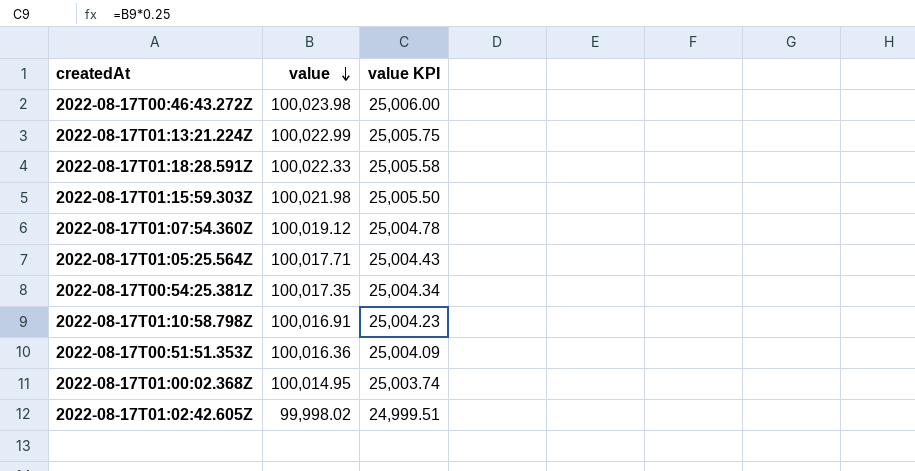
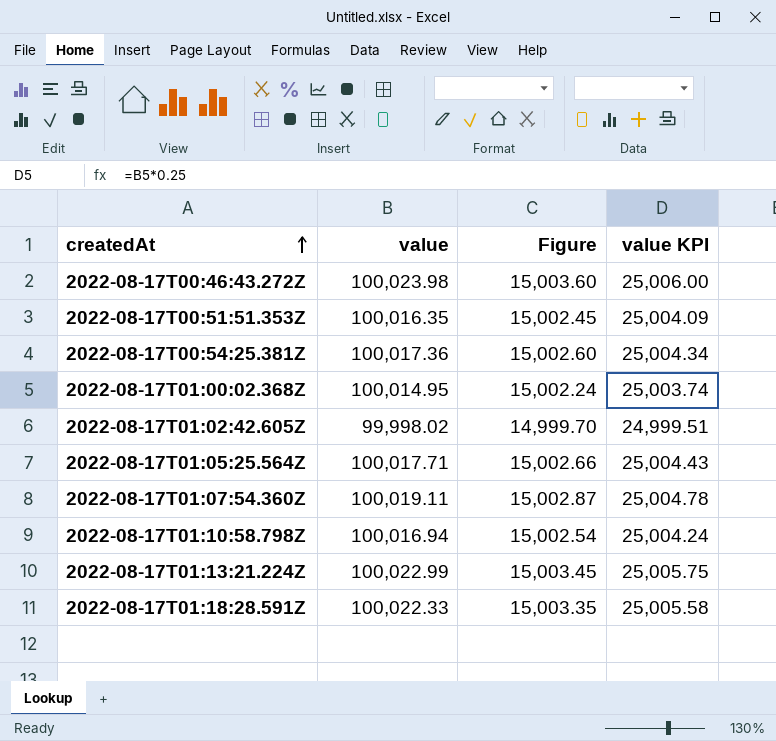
row order: value descending -> createdAt ascending
column Figure | formula: none -> [value] * 0.15
row 2022-08-17T01:15:59.303Z: 100,021.98 | 25,005.50 -> none
2022-08-17T00:51:51.353Z | value: 100,016.36 -> 100,016.35
2022-08-17T00:54:25.381Z | value: 100,017.35 -> 100,017.36
2022-08-17T01:07:54.360Z | value: 100,019.12 -> 100,019.11
2022-08-17T01:10:58.798Z | value: 100,016.91 -> 100,016.94
2022-08-17T01:10:58.798Z | value KPI: 25,004.23 -> 25,004.24

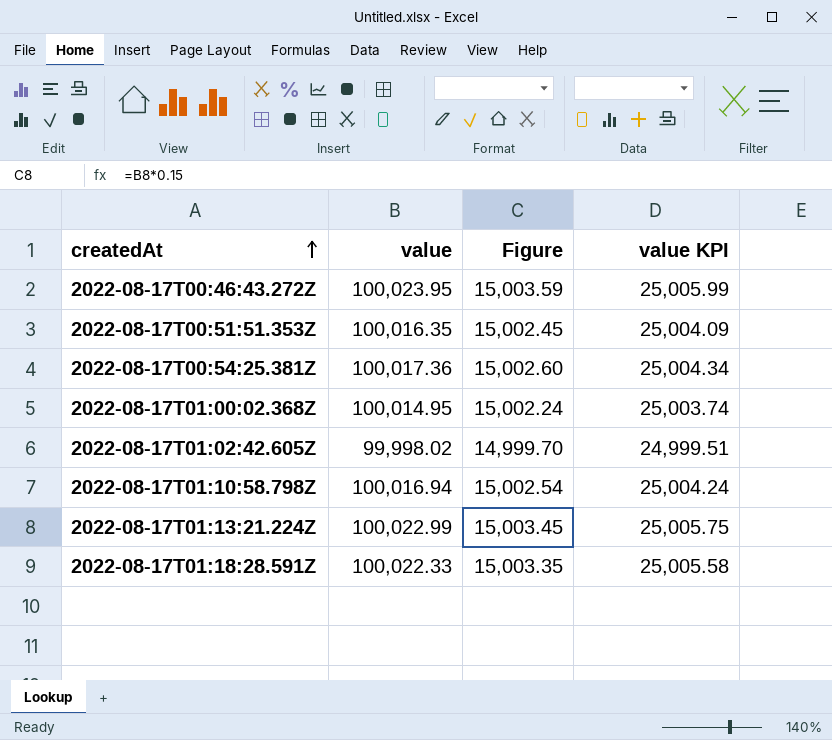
row 2022-08-17T01:05:25.564Z: 100,017.71 | 15,002.66 | 25,004.43 -> none
row 2022-08-17T01:07:54.360Z: 100,019.11 | 15,002.87 | 25,004.78 -> none
2022-08-17T00:46:43.272Z | value: 100,023.98 -> 100,023.95
2022-08-17T00:46:43.272Z | Figure: 15,003.60 -> 15,003.59
2022-08-17T00:46:43.272Z | value KPI: 25,006.00 -> 25,005.99

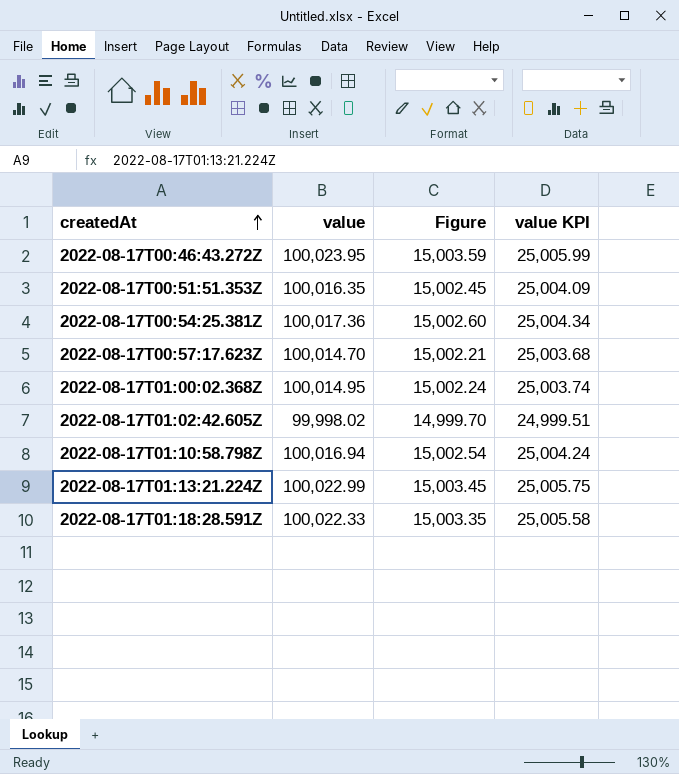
row 2022-08-17T00:57:17.623Z: none -> 100,014.70 | 15,002.21 | 25,003.68

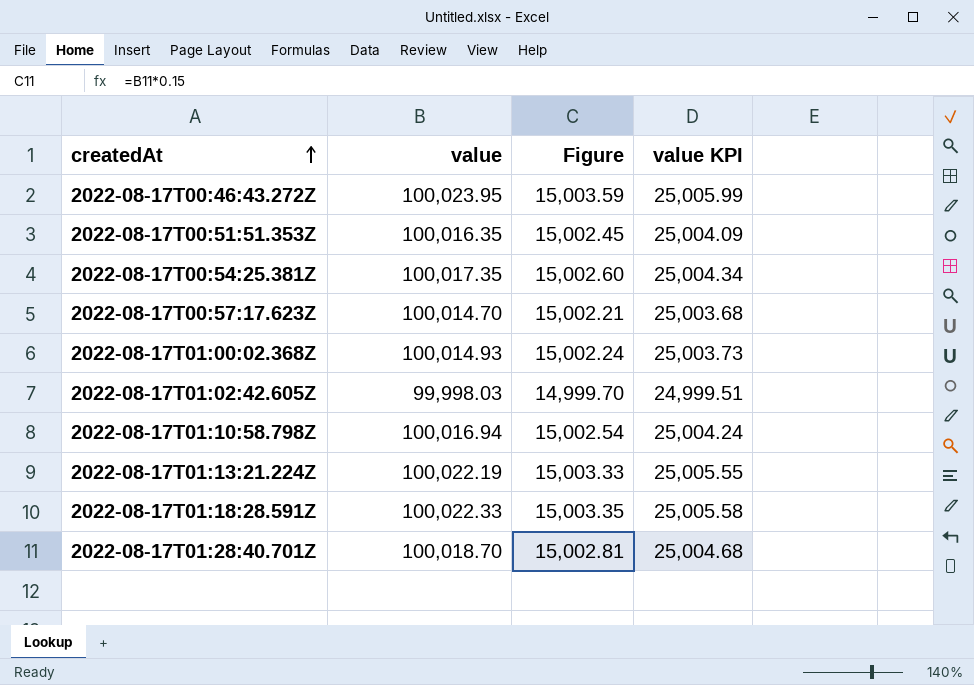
2022-08-17T00:54:25.381Z | value: 100,017.36 -> 100,017.35
2022-08-17T01:00:02.368Z | value: 100,014.95 -> 100,014.93
2022-08-17T01:00:02.368Z | value KPI: 25,003.74 -> 25,003.73
2022-08-17T01:02:42.605Z | value: 99,998.02 -> 99,998.03
2022-08-17T01:13:21.224Z | value: 100,022.99 -> 100,022.19
2022-08-17T01:13:21.224Z | Figure: 15,003.45 -> 15,003.33
2022-08-17T01:13:21.224Z | value KPI: 25,005.75 -> 25,005.55
row 2022-08-17T01:28:40.701Z: none -> 100,018.70 | 15,002.81 | 25,004.68

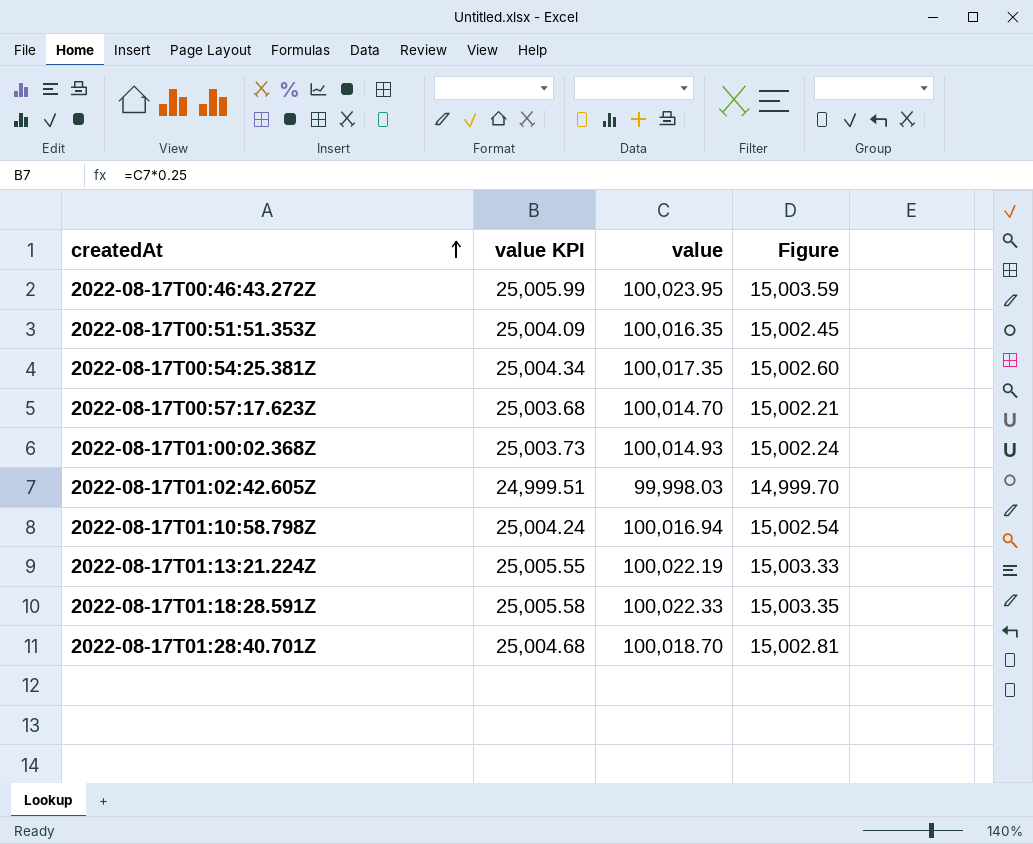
column value KPI | position: 4 -> 2

